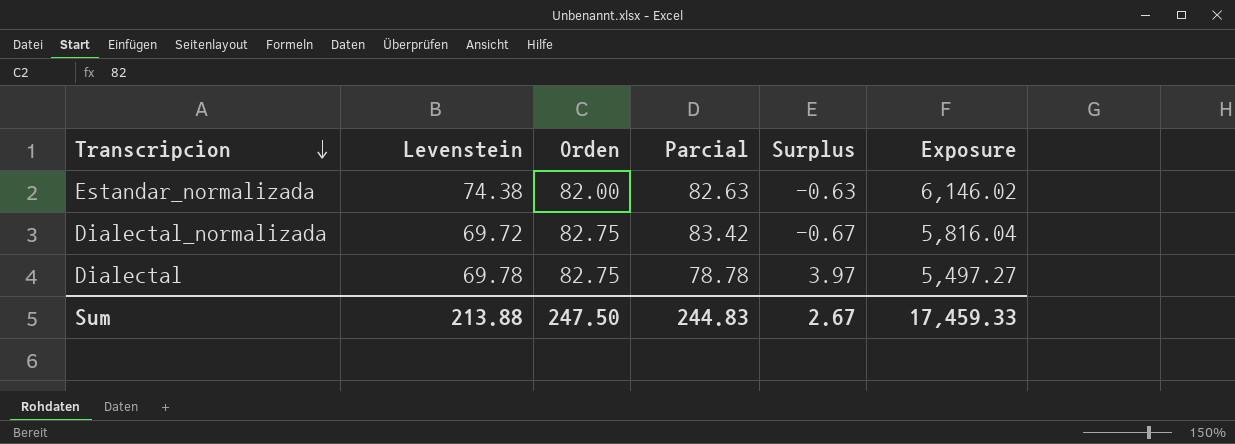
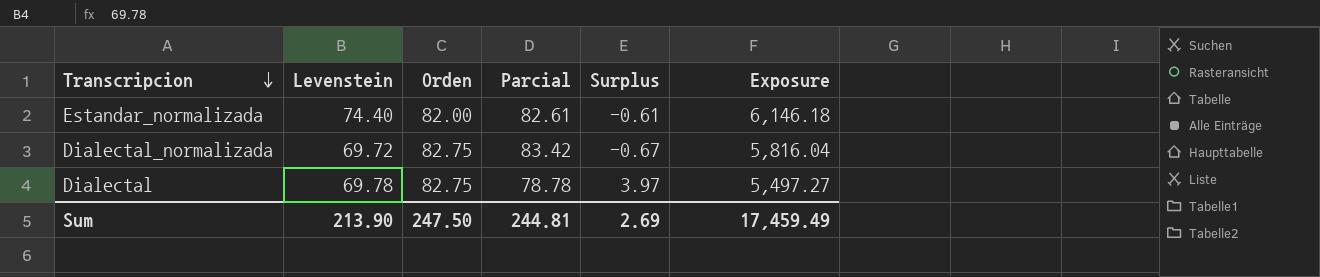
Estandar_normalizada | Levenstein: 74.38 -> 74.40
Estandar_normalizada | Parcial: 82.63 -> 82.61
Estandar_normalizada | Surplus: -0.63 -> -0.61
Estandar_normalizada | Exposure: 6,146.02 -> 6,146.18
Sum | Levenstein: 213.88 -> 213.90
Sum | Parcial: 244.83 -> 244.81
Sum | Surplus: 2.67 -> 2.69
Sum | Exposure: 17,459.33 -> 17,459.49

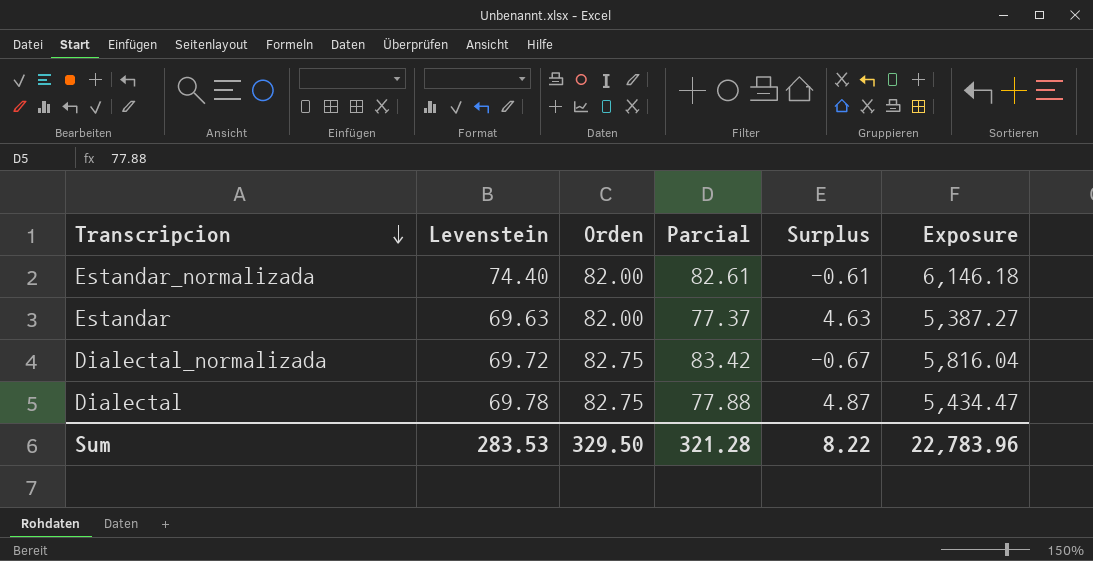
row Estandar: none -> 69.63 | 82.00 | 77.37 | 4.63 | 5,387.27
Dialectal | Parcial: 78.78 -> 77.88
Dialectal | Surplus: 3.97 -> 4.87
Dialectal | Exposure: 5,497.27 -> 5,434.47
Sum | Levenstein: 213.90 -> 283.53
Sum | Orden: 247.50 -> 329.50
Sum | Parcial: 244.81 -> 321.28
Sum | Surplus: 2.69 -> 8.22
Sum | Exposure: 17,459.49 -> 22,783.96

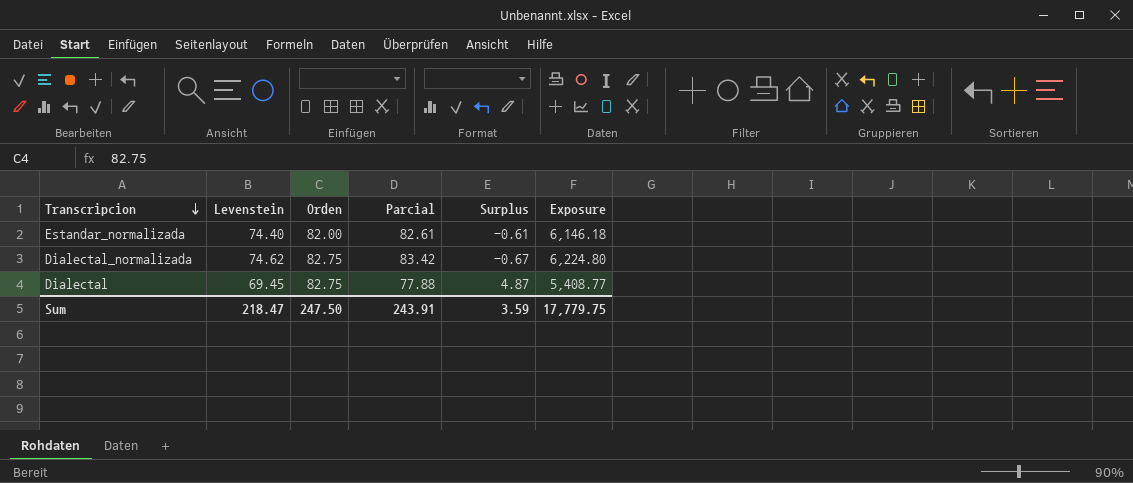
row Estandar: 69.63 | 82.00 | 77.37 | 4.63 | 5,387.27 -> none
Dialectal_normalizada | Levenstein: 69.72 -> 74.62
Dialectal_normalizada | Exposure: 5,816.04 -> 6,224.80
Dialectal | Levenstein: 69.78 -> 69.45
Dialectal | Exposure: 5,434.47 -> 5,408.77
Sum | Levenstein: 283.53 -> 218.47
Sum | Orden: 329.50 -> 247.50
Sum | Parcial: 321.28 -> 243.91
Sum | Surplus: 8.22 -> 3.59
Sum | Exposure: 22,783.96 -> 17,779.75

